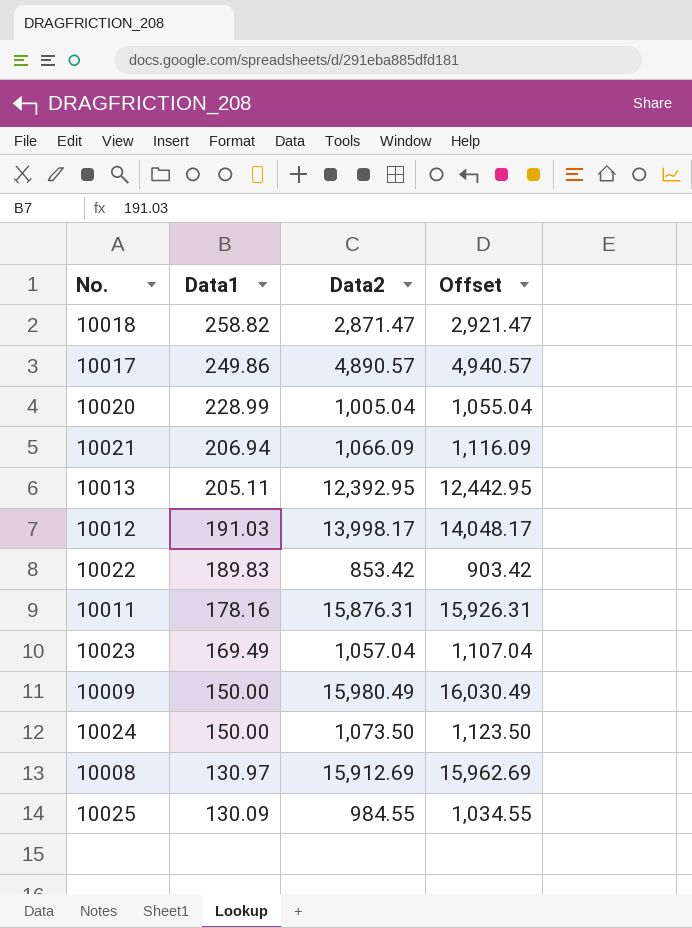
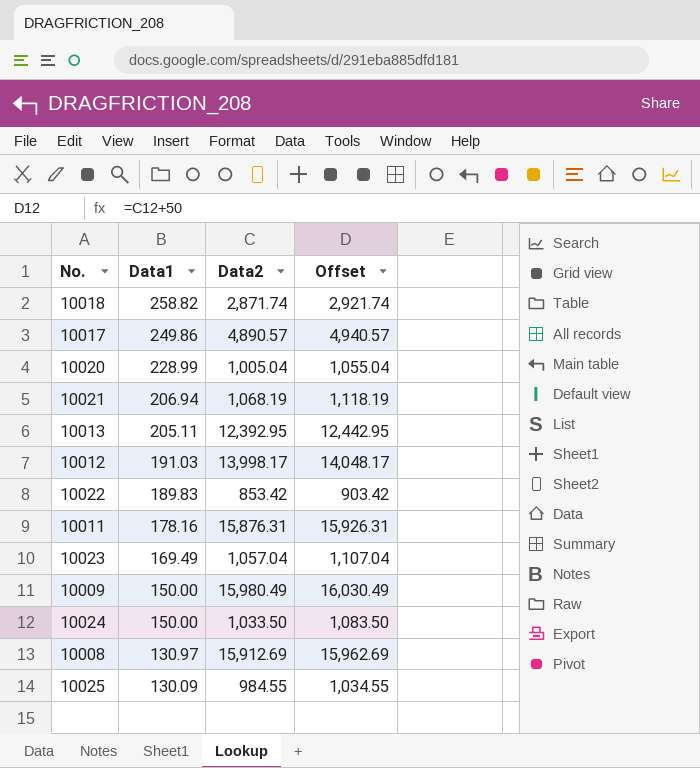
10018 | Data2: 2,871.47 -> 2,871.74
10018 | Offset: 2,921.47 -> 2,921.74
10021 | Data2: 1,066.09 -> 1,068.19
10021 | Offset: 1,116.09 -> 1,118.19
10024 | Data2: 1,073.50 -> 1,033.50
10024 | Offset: 1,123.50 -> 1,083.50

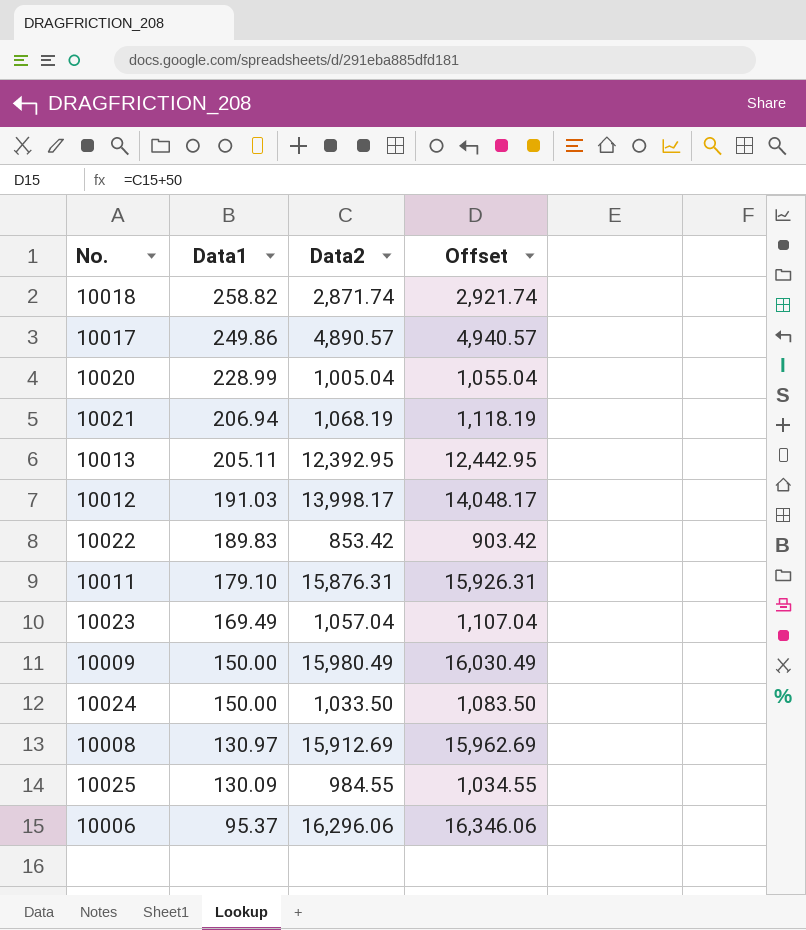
10011 | Data1: 178.16 -> 179.10
row 10006: none -> 95.37 | 16,296.06 | 16,346.06

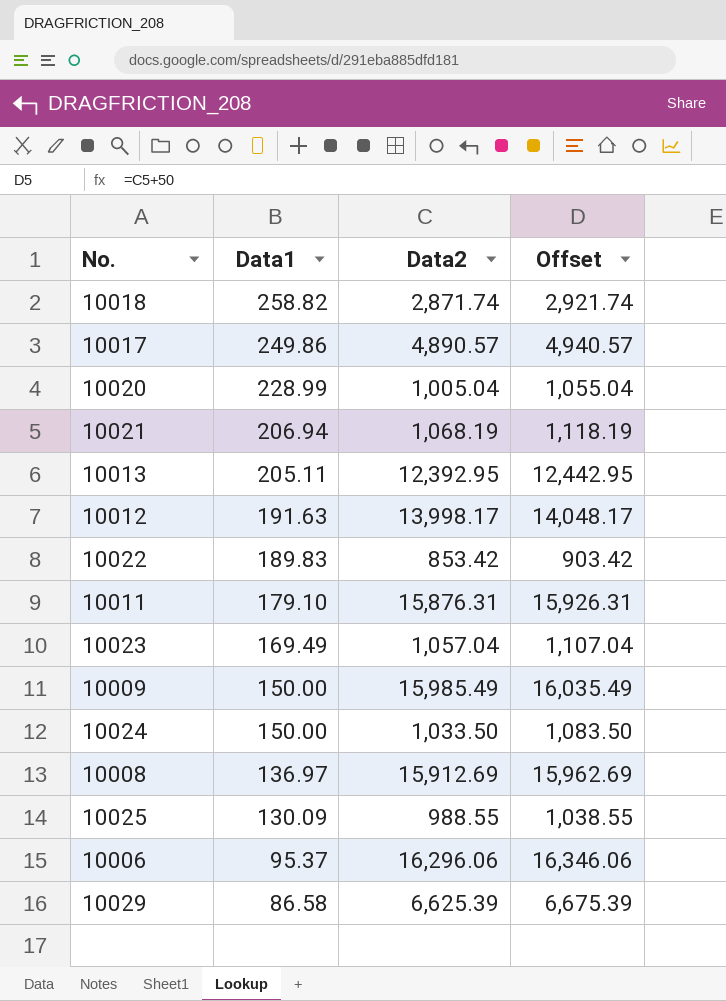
10012 | Data1: 191.03 -> 191.63
10009 | Data2: 15,980.49 -> 15,985.49
10009 | Offset: 16,030.49 -> 16,035.49
10008 | Data1: 130.97 -> 136.97
10025 | Data2: 984.55 -> 988.55
10025 | Offset: 1,034.55 -> 1,038.55
row 10029: none -> 86.58 | 6,625.39 | 6,675.39

